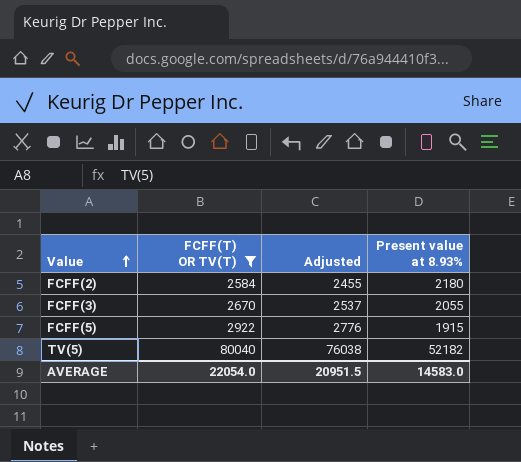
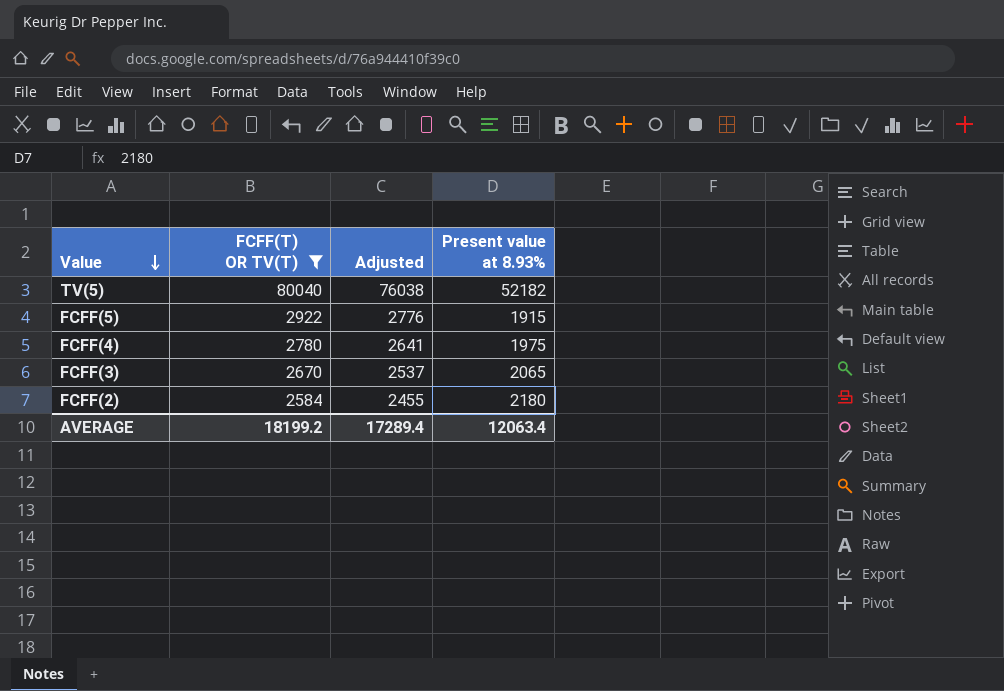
row order: Value ascending -> Value descending
row FCFF(4): none -> 2780 | 2641 | 1975
FCFF(3) | Present value at 8.93%: 2055 -> 2065
AVERAGE | FCFF(T) OR TV(T): 22054.0 -> 18199.2
AVERAGE | Adjusted: 20951.5 -> 17289.4
AVERAGE | Present value at 8.93%: 14583.0 -> 12063.4

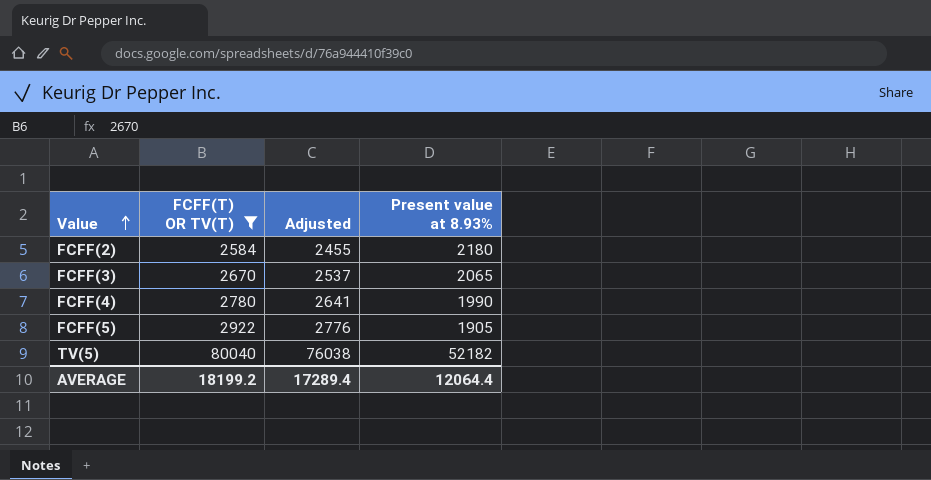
row order: Value descending -> Value ascending
FCFF(4) | Present value at 8.93%: 1975 -> 1990
FCFF(5) | Present value at 8.93%: 1915 -> 1905
AVERAGE | Present value at 8.93%: 12063.4 -> 12064.4

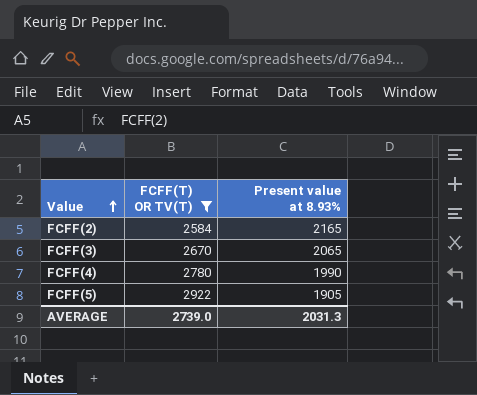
column Adjusted | formula: [FCFF(T) OR TV(T)] * 0.95 -> none
row TV(5): 80040 | 76038 | 52182 -> none
FCFF(2) | Present value at 8.93%: 2180 -> 2165
AVERAGE | FCFF(T) OR TV(T): 18199.2 -> 2739.0
AVERAGE | Present value at 8.93%: 12064.4 -> 2031.3

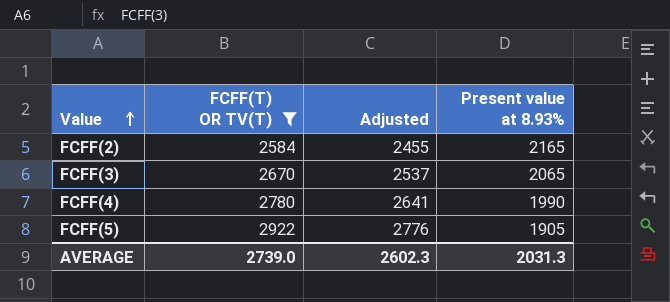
column Adjusted | formula: none -> [FCFF(T) OR TV(T)] * 0.95

